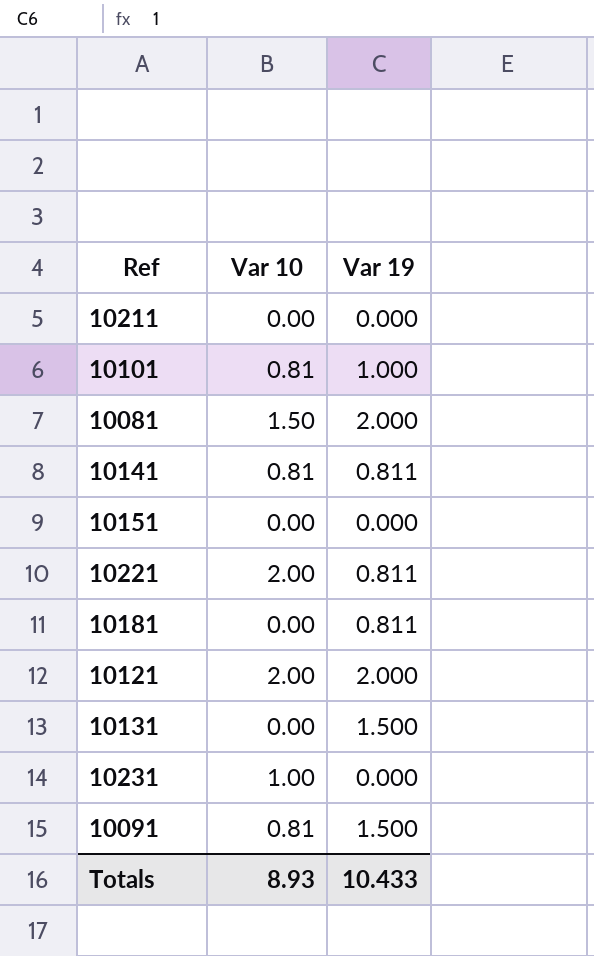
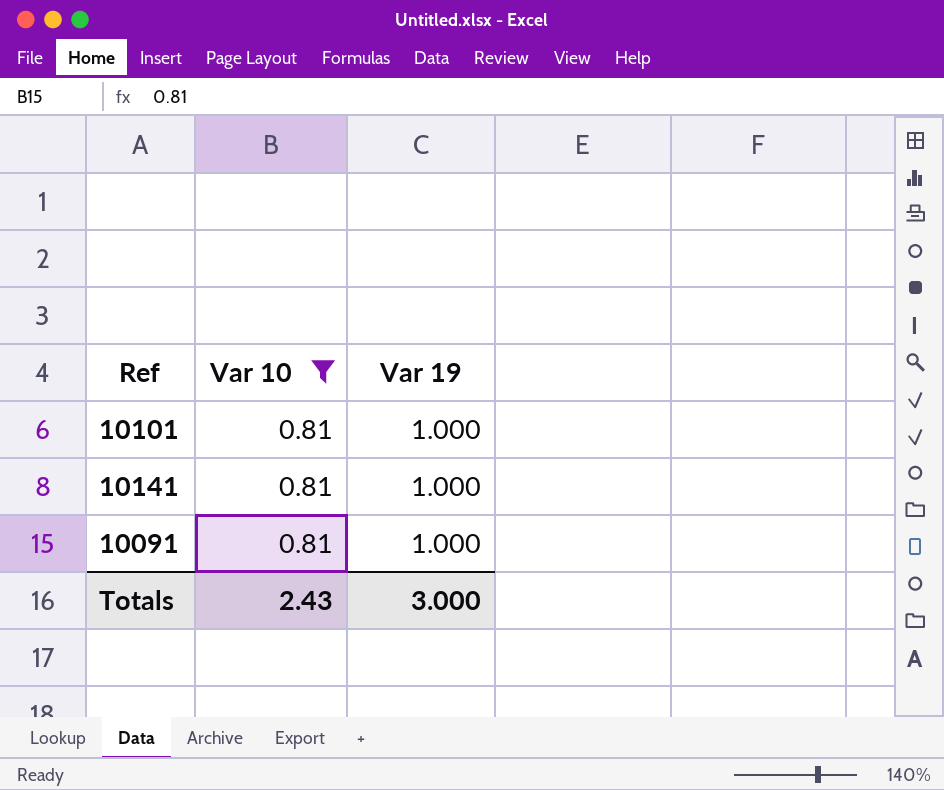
filter: none -> Var 10 = 0.81
10141 | Var 19: 0.811 -> 1.000
10091 | Var 19: 1.500 -> 1.000
Totals | Var 10: 8.93 -> 2.43
Totals | Var 19: 10.433 -> 3.000

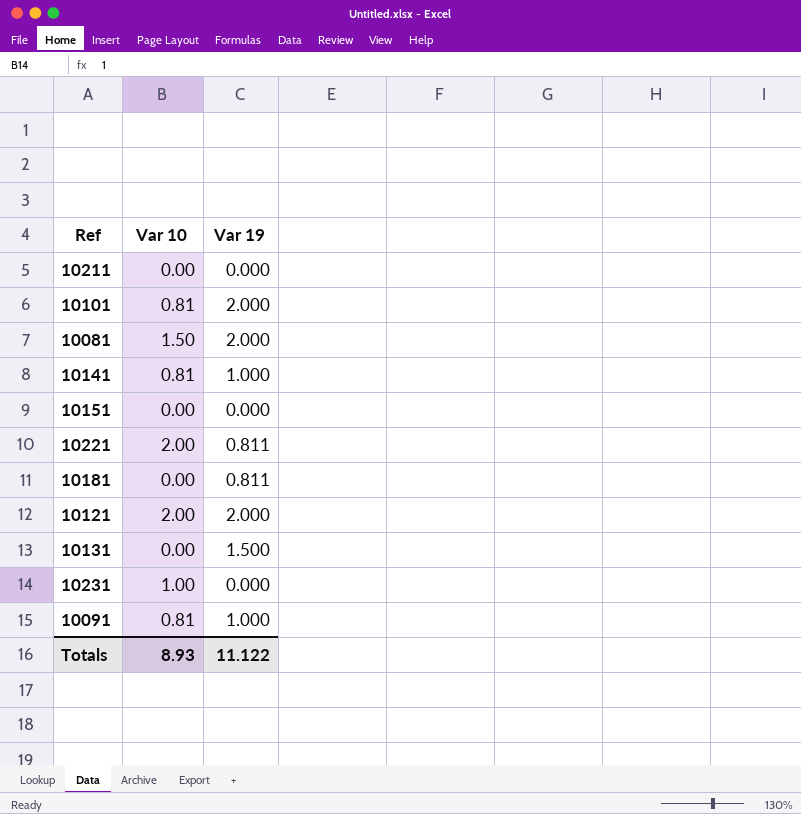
filter: Var 10 = 0.81 -> none
10101 | Var 19: 1.000 -> 2.000
Totals | Var 10: 2.43 -> 8.93
Totals | Var 19: 3.000 -> 11.122

